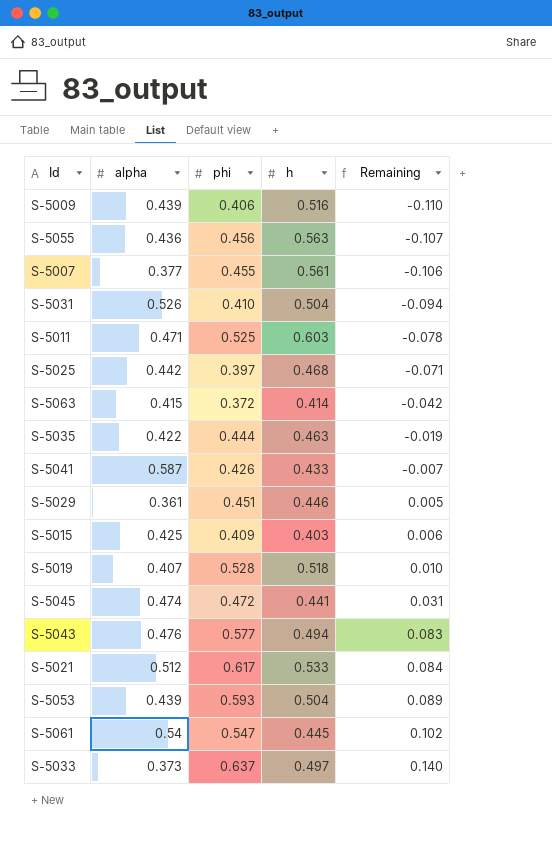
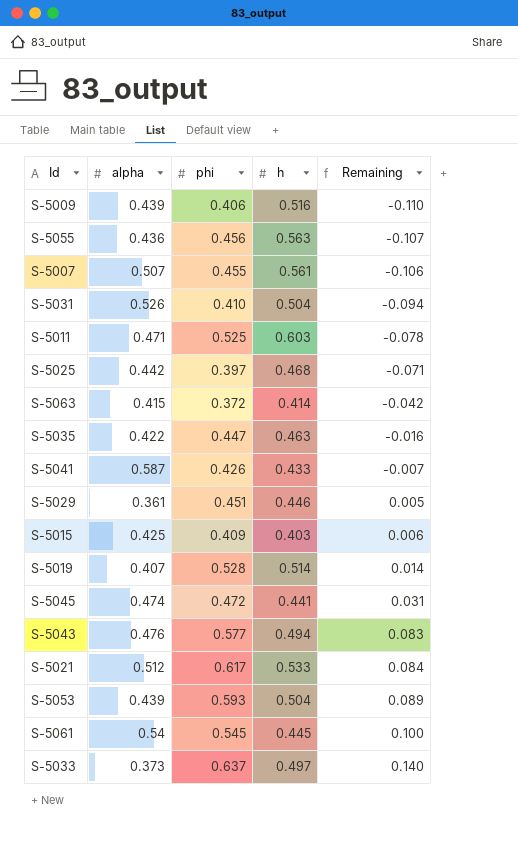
S-5007 | alpha: 0.377 -> 0.507
S-5035 | phi: 0.444 -> 0.447
S-5035 | Remaining: -0.019 -> -0.016
S-5019 | h: 0.518 -> 0.514
S-5019 | Remaining: 0.010 -> 0.014
S-5061 | phi: 0.547 -> 0.545
S-5061 | Remaining: 0.102 -> 0.100

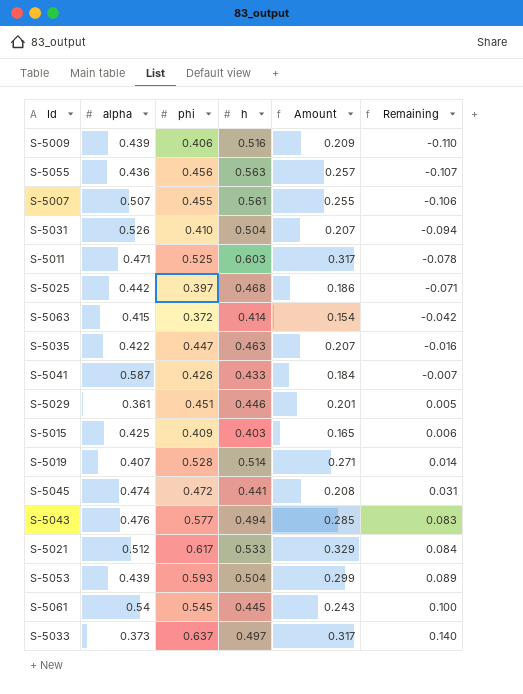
column Amount | formula: none -> [phi] * [h]

